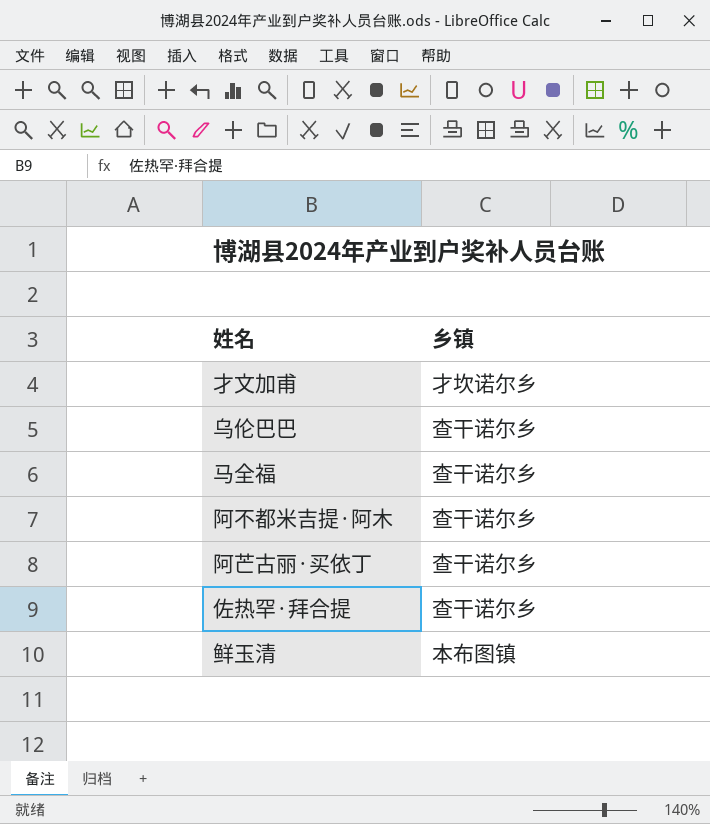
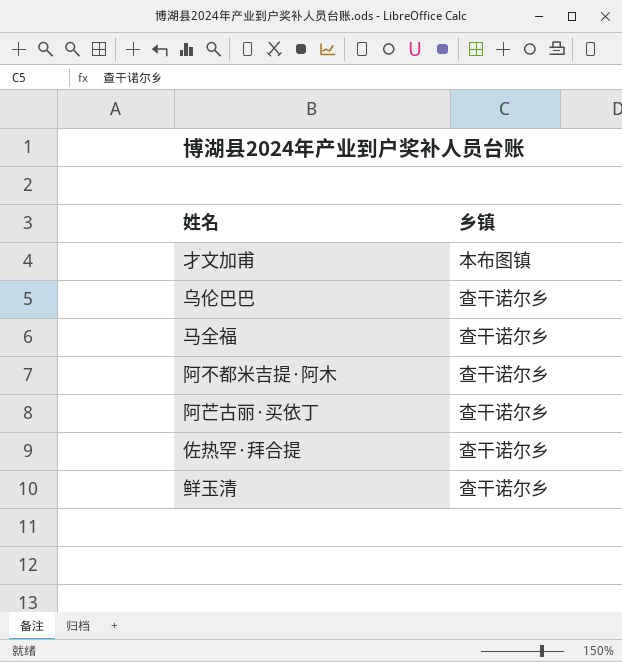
才文加甫 | 乡镇: 才坎诺尔乡 -> 本布图镇
鲜玉清 | 乡镇: 本布图镇 -> 查干诺尔乡

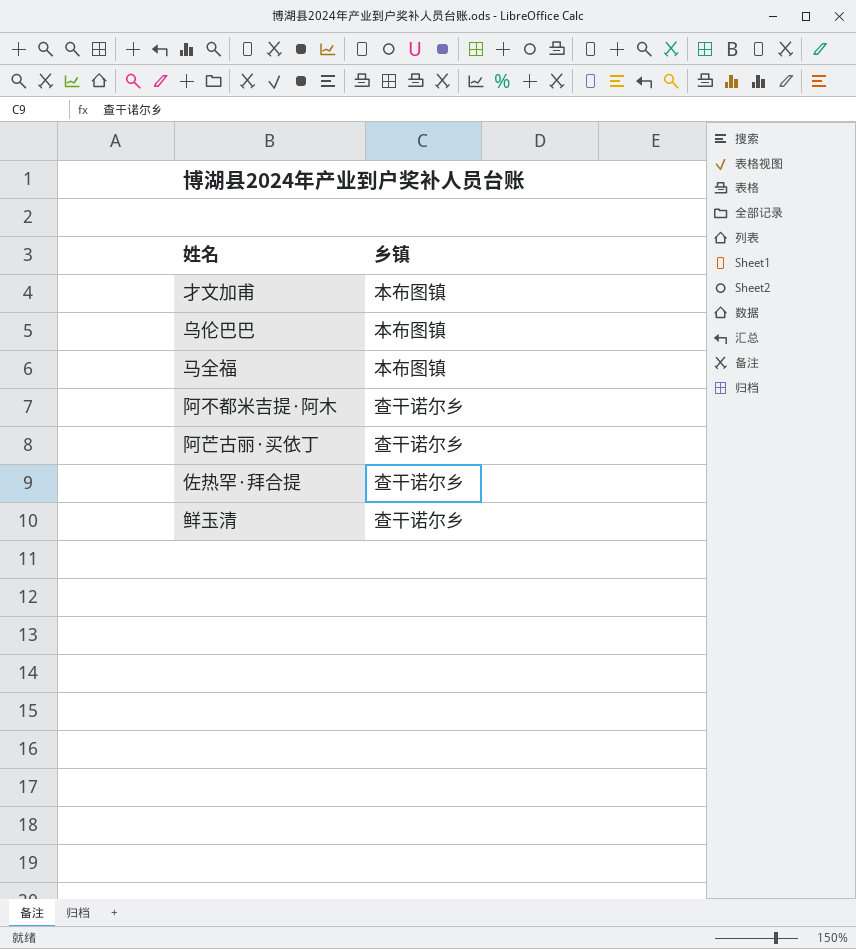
乌伦巴巴 | 乡镇: 查干诺尔乡 -> 本布图镇
马全福 | 乡镇: 查干诺尔乡 -> 本布图镇

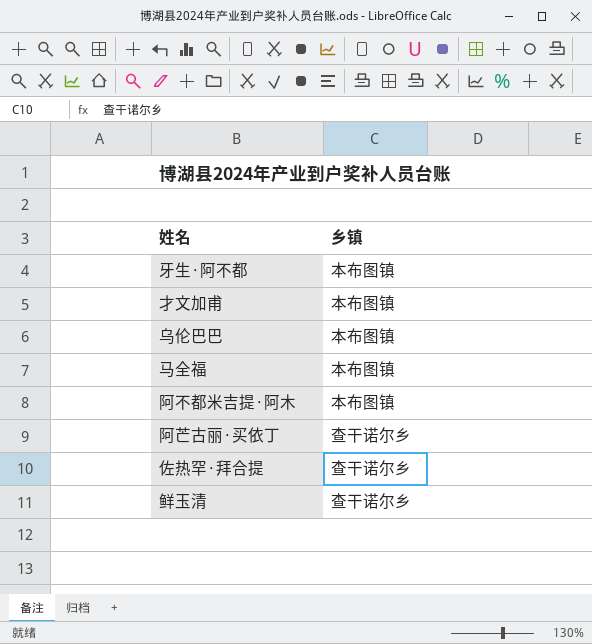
row 牙生·阿不都: none -> 本布图镇
阿不都米吉提·阿木 | 乡镇: 查干诺尔乡 -> 本布图镇

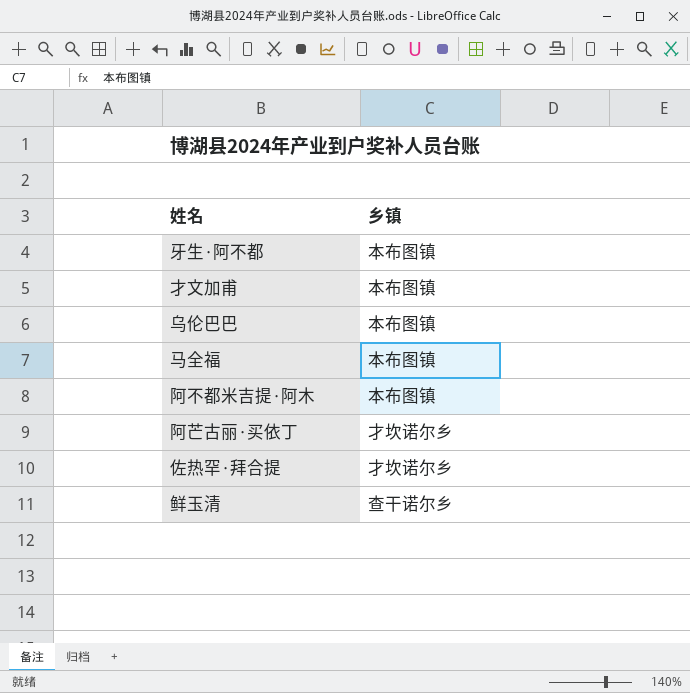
阿芒古丽·买依丁 | 乡镇: 查干诺尔乡 -> 才坎诺尔乡
佐热罕·拜合提 | 乡镇: 查干诺尔乡 -> 才坎诺尔乡

